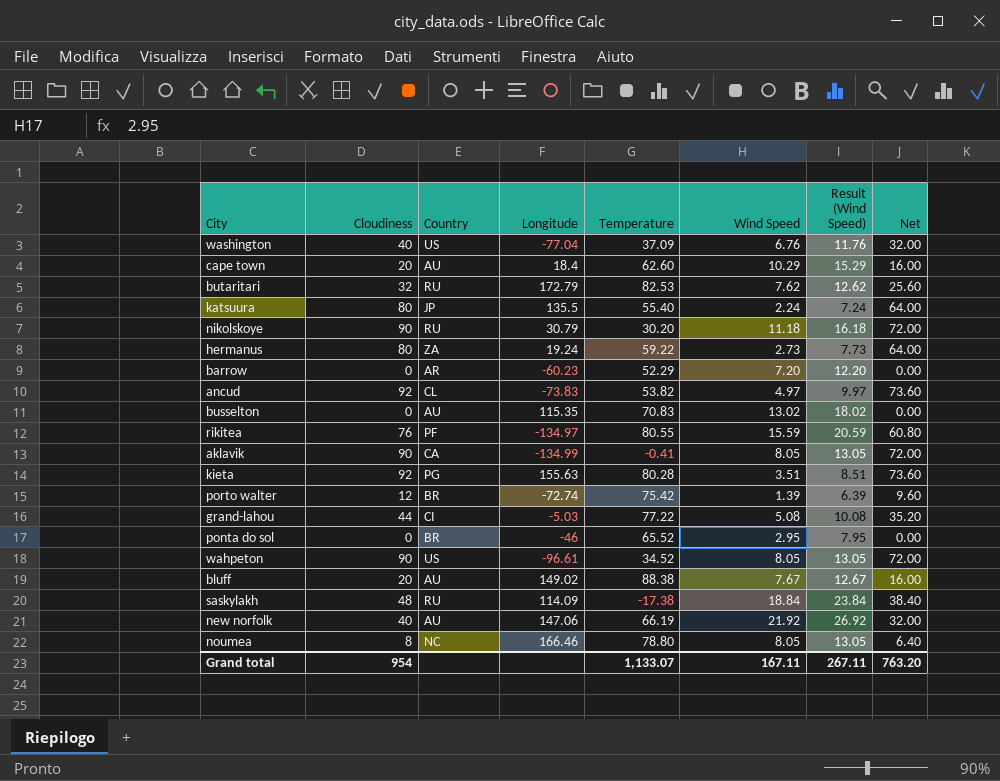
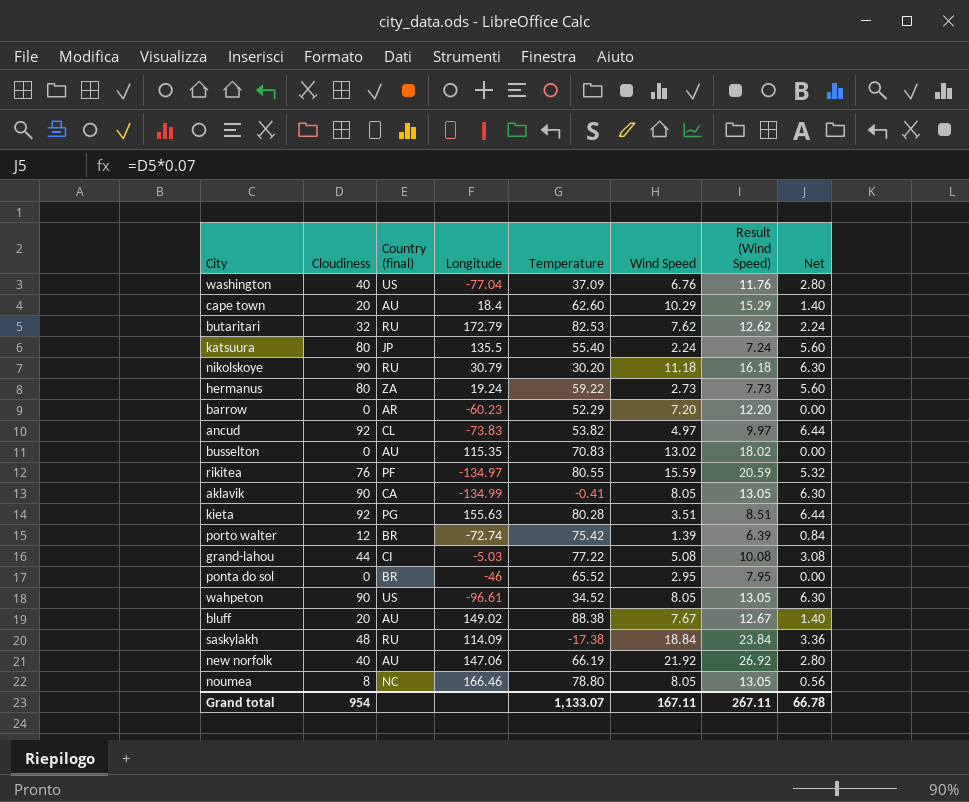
column name: Country -> Country (final)
column Net | formula: [Cloudiness] * 0.8 -> [Cloudiness] * 0.07
Grand total | Net: 763.20 -> 66.78

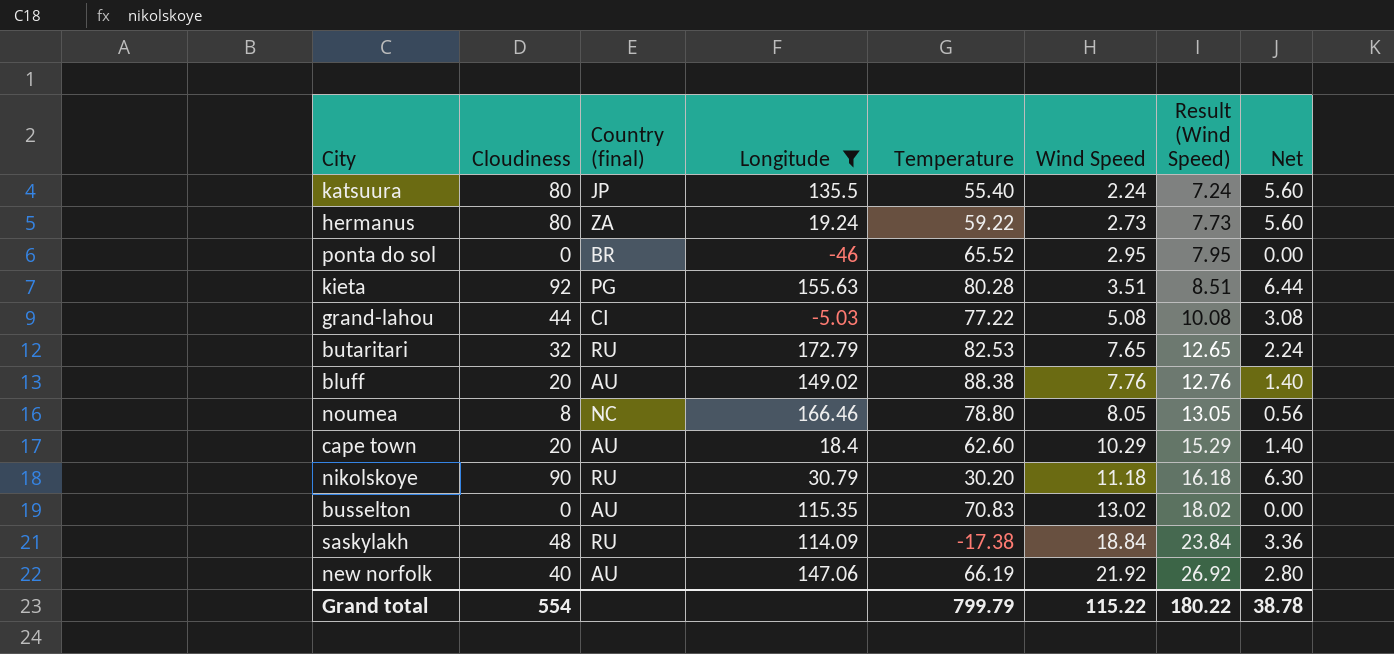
filter: none -> Longitude >= -46
row order: none -> Wind Speed ascending
butaritari | Wind Speed: 7.62 -> 7.65
butaritari | Result (Wind Speed): 12.62 -> 12.65
bluff | Wind Speed: 7.67 -> 7.76
bluff | Result (Wind Speed): 12.67 -> 12.76
Grand total | Cloudiness: 954 -> 554
Grand total | Temperature: 1,133.07 -> 799.79
Grand total | Wind Speed: 167.11 -> 115.22
Grand total | Result (Wind Speed): 267.11 -> 180.22
Grand total | Net: 66.78 -> 38.78

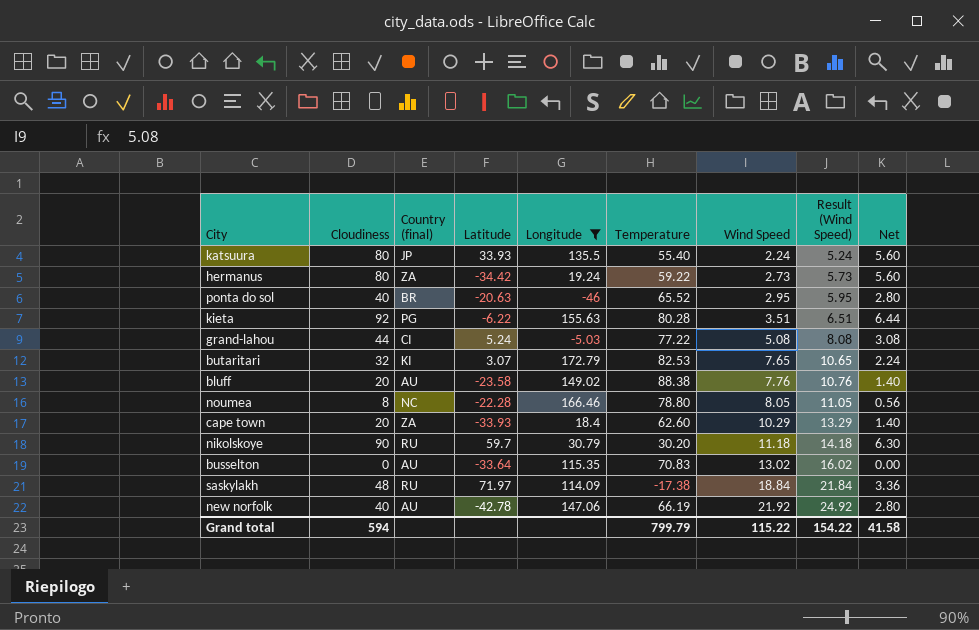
column Latitude | position: none -> 4
column Result (Wind Speed) | formula: [Wind Speed] + 5 -> [Wind Speed] + 3
ponta do sol | Cloudiness: 0 -> 40
ponta do sol | Net: 0.00 -> 2.80
butaritari | Country (final): RU -> KI
cape town | Country (final): AU -> ZA
Grand total | Cloudiness: 554 -> 594
Grand total | Result (Wind Speed): 180.22 -> 154.22
Grand total | Net: 38.78 -> 41.58

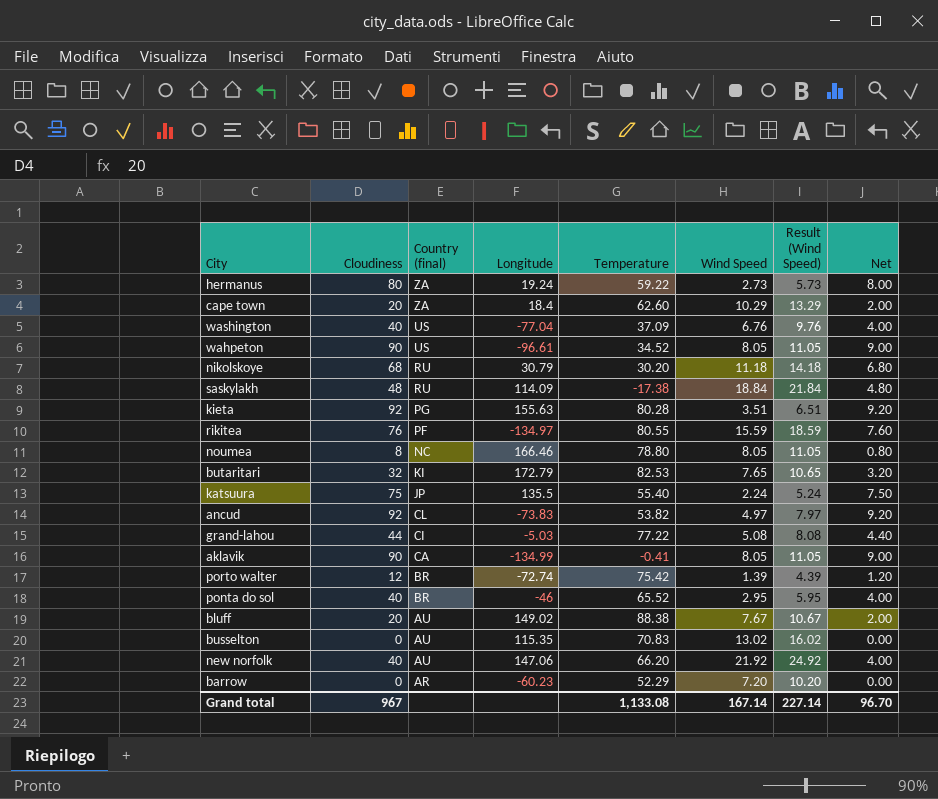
filter: Longitude >= -46 -> none
row order: Wind Speed ascending -> Country (final) descending
column Latitude | position: 4 -> none
column Net | formula: [Cloudiness] * 0.07 -> [Cloudiness] * 0.1
nikolskoye | Cloudiness: 90 -> 68
katsuura | Cloudiness: 80 -> 75
bluff | Wind Speed: 7.76 -> 7.67
bluff | Result (Wind Speed): 10.76 -> 10.67
new norfolk | Temperature: 66.19 -> 66.20
Grand total | Cloudiness: 594 -> 967
Grand total | Temperature: 799.79 -> 1,133.08
Grand total | Wind Speed: 115.22 -> 167.14
Grand total | Result (Wind Speed): 154.22 -> 227.14
Grand total | Net: 41.58 -> 96.70

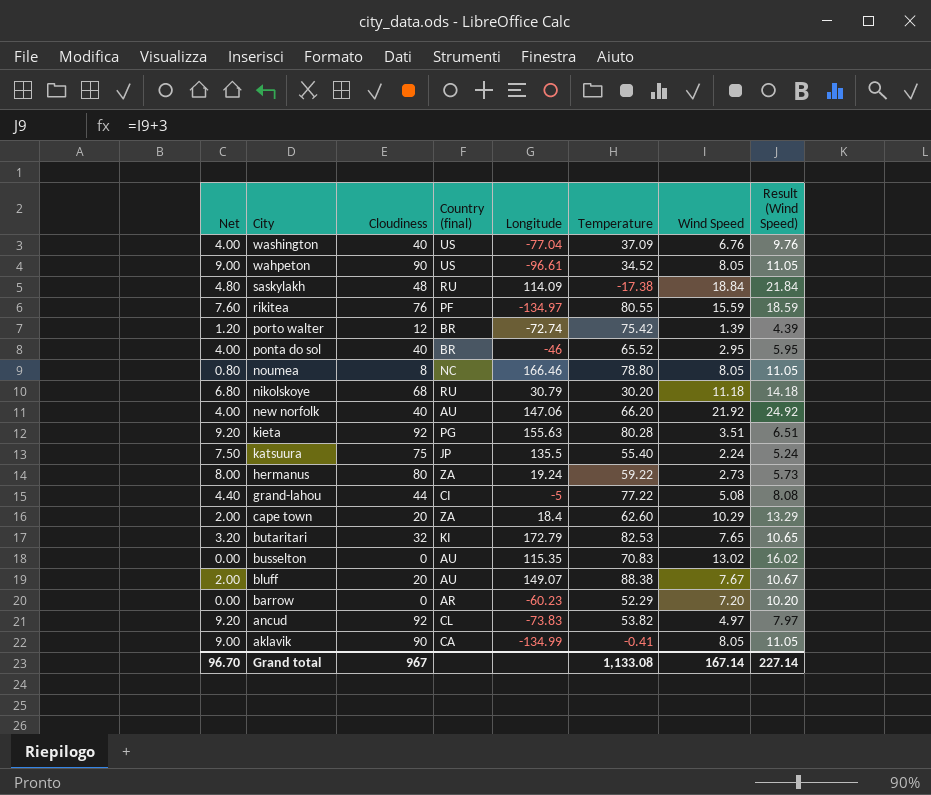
row order: Country (final) descending -> City descending
column Net | position: 8 -> 1
grand-lahou | Longitude: -5.03 -> -5
bluff | Longitude: 149.02 -> 149.07

